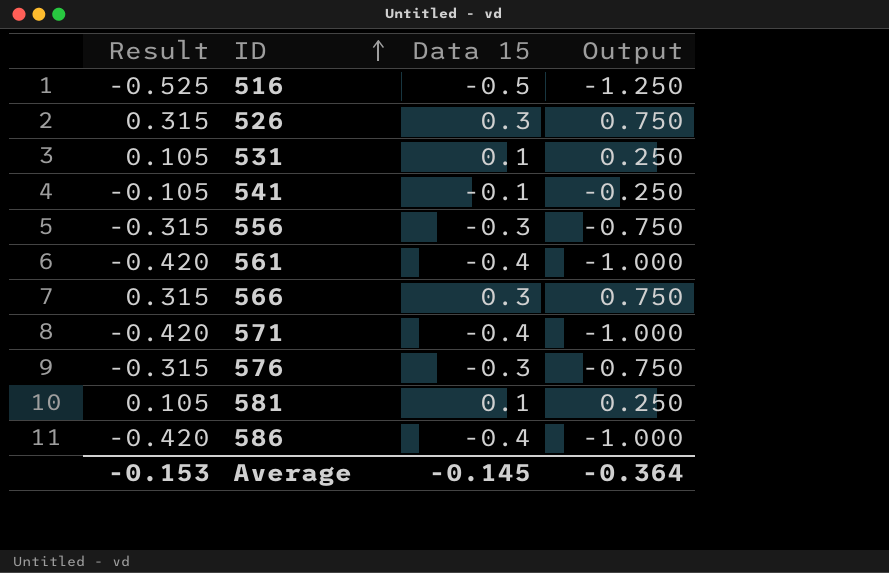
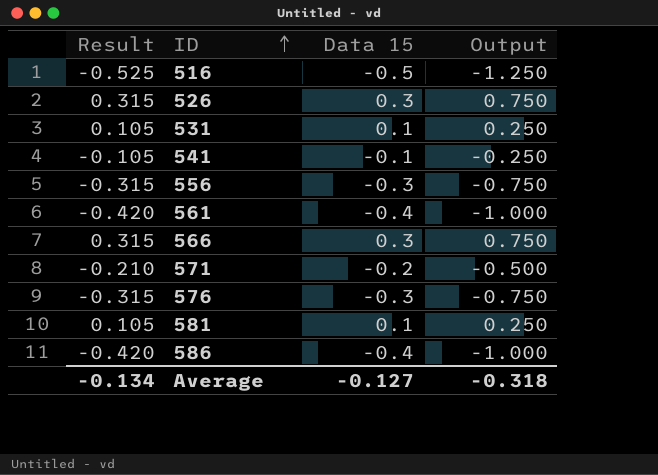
571 | Result: -0.420 -> -0.210
571 | Data 15: -0.4 -> -0.2
571 | Output: -1.000 -> -0.500
Average | Result: -0.153 -> -0.134
Average | Data 15: -0.145 -> -0.127
Average | Output: -0.364 -> -0.318

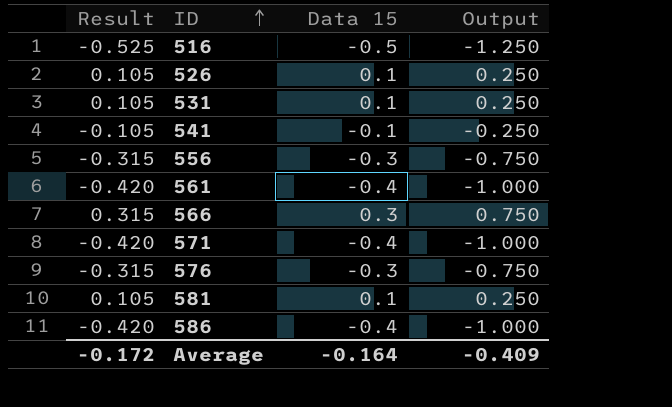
526 | Result: 0.315 -> 0.105
526 | Data 15: 0.3 -> 0.1
526 | Output: 0.750 -> 0.250
571 | Result: -0.210 -> -0.420
571 | Data 15: -0.2 -> -0.4
571 | Output: -0.500 -> -1.000
Average | Result: -0.134 -> -0.172
Average | Data 15: -0.127 -> -0.164
Average | Output: -0.318 -> -0.409

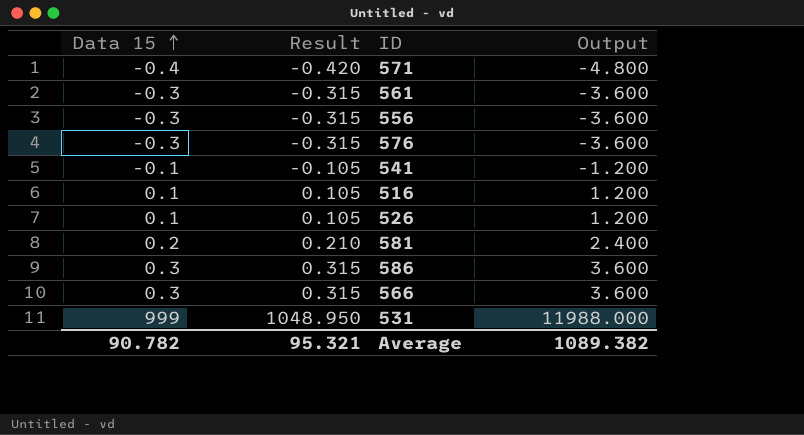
row order: ID ascending -> Data 15 ascending
column Data 15 | position: 3 -> 1
column Output | formula: [Data 15] * 2.5 -> [Data 15] * 12
561 | Data 15: -0.4 -> -0.3
561 | Result: -0.420 -> -0.315
516 | Data 15: -0.5 -> 0.1
516 | Result: -0.525 -> 0.105
581 | Data 15: 0.1 -> 0.2
581 | Result: 0.105 -> 0.210
586 | Data 15: -0.4 -> 0.3
586 | Result: -0.420 -> 0.315
531 | Data 15: 0.1 -> 999
531 | Result: 0.105 -> 1048.950
Average | Data 15: -0.164 -> 90.782
Average | Result: -0.172 -> 95.321
Average | Output: -0.409 -> 1089.382

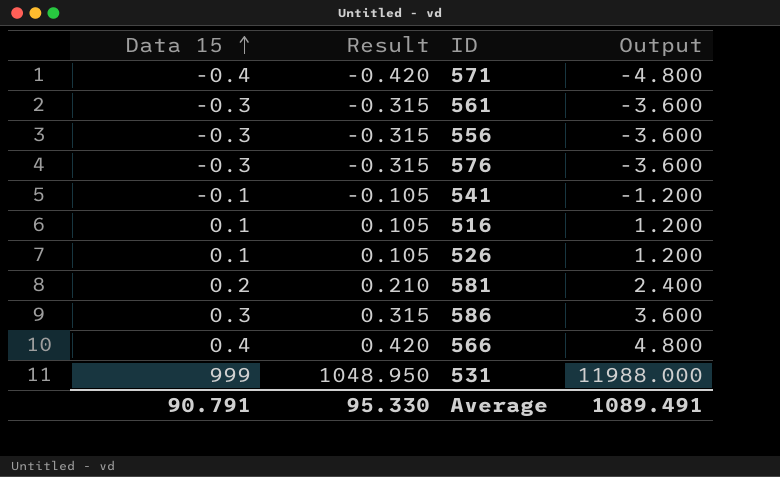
566 | Data 15: 0.3 -> 0.4
566 | Result: 0.315 -> 0.420
566 | Output: 3.600 -> 4.800
Average | Data 15: 90.782 -> 90.791
Average | Result: 95.321 -> 95.330
Average | Output: 1089.382 -> 1089.491

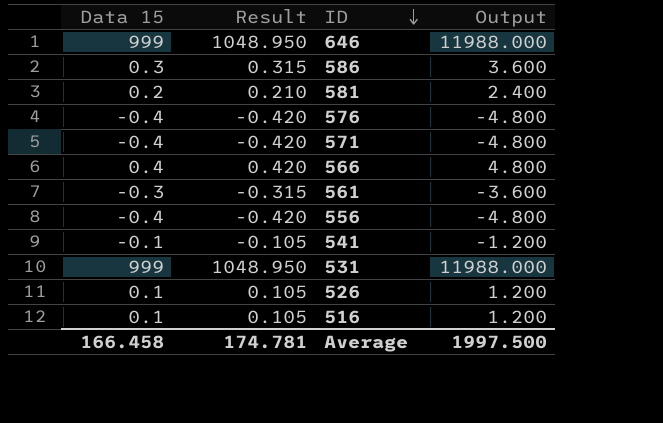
row order: Data 15 ascending -> ID descending
row 646: none -> 999 | 1048.950 | 11988.000
576 | Data 15: -0.3 -> -0.4
576 | Result: -0.315 -> -0.420
576 | Output: -3.600 -> -4.800
556 | Data 15: -0.3 -> -0.4
556 | Result: -0.315 -> -0.420
556 | Output: -3.600 -> -4.800
Average | Data 15: 90.791 -> 166.458
Average | Result: 95.330 -> 174.781
Average | Output: 1089.491 -> 1997.500

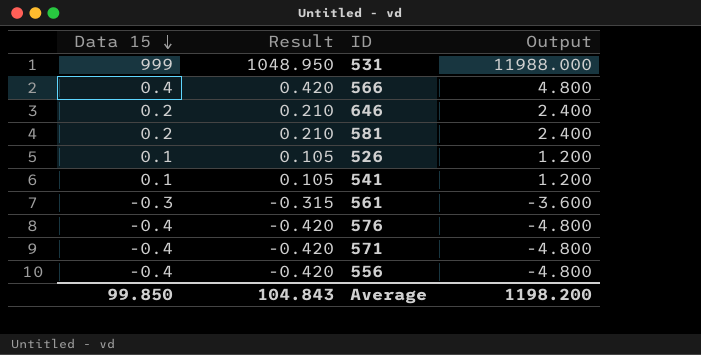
row order: ID descending -> Data 15 descending
row 586: 0.3 | 0.315 | 3.600 -> none
row 516: 0.1 | 0.105 | 1.200 -> none
646 | Data 15: 999 -> 0.2
646 | Result: 1048.950 -> 0.210
646 | Output: 11988.000 -> 2.400
541 | Data 15: -0.1 -> 0.1
541 | Result: -0.105 -> 0.105
541 | Output: -1.200 -> 1.200
Average | Data 15: 166.458 -> 99.850
Average | Result: 174.781 -> 104.843
Average | Output: 1997.500 -> 1198.200

